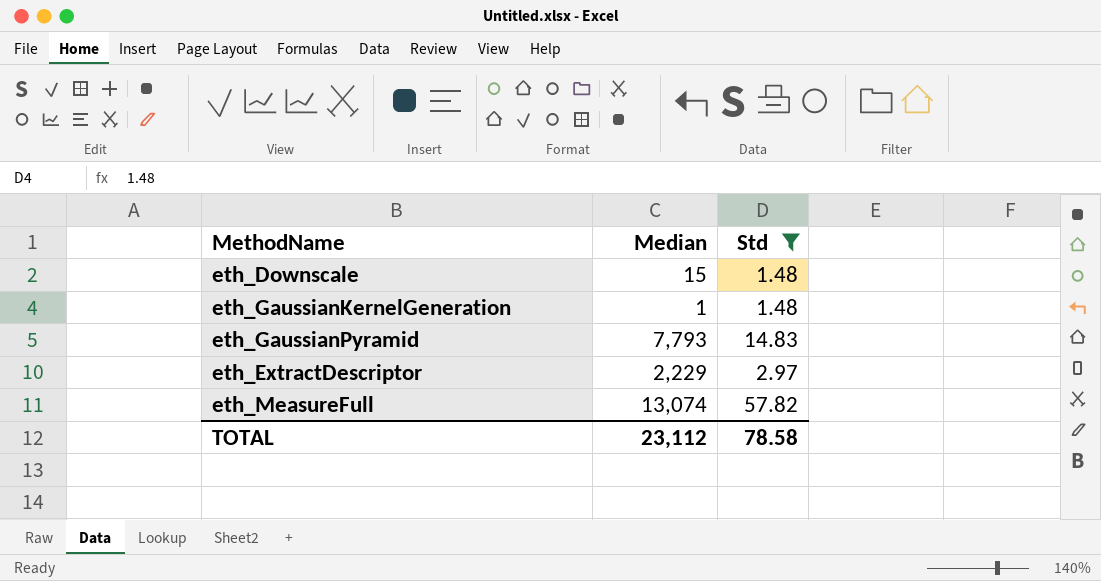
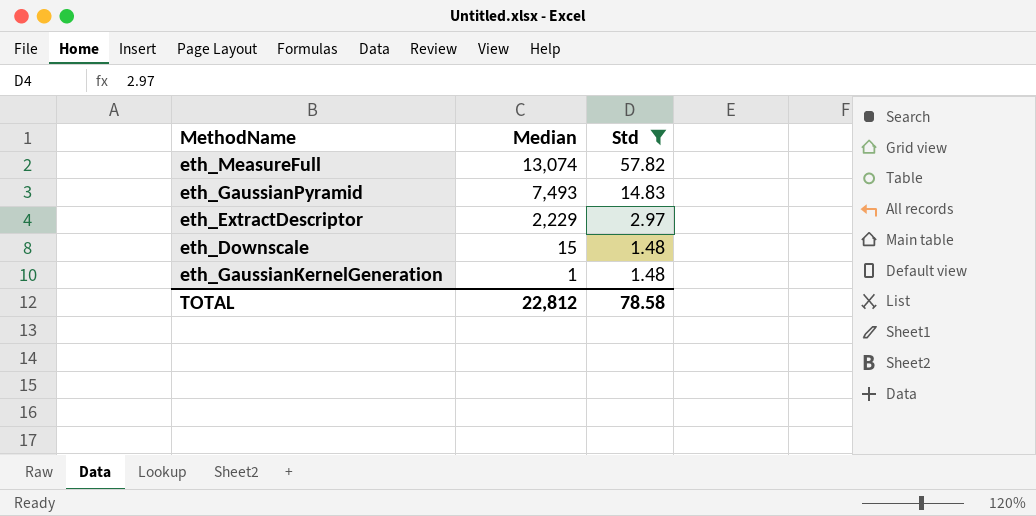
row order: none -> Median descending
eth_GaussianPyramid | Median: 7,793 -> 7,493
TOTAL | Median: 23,112 -> 22,812

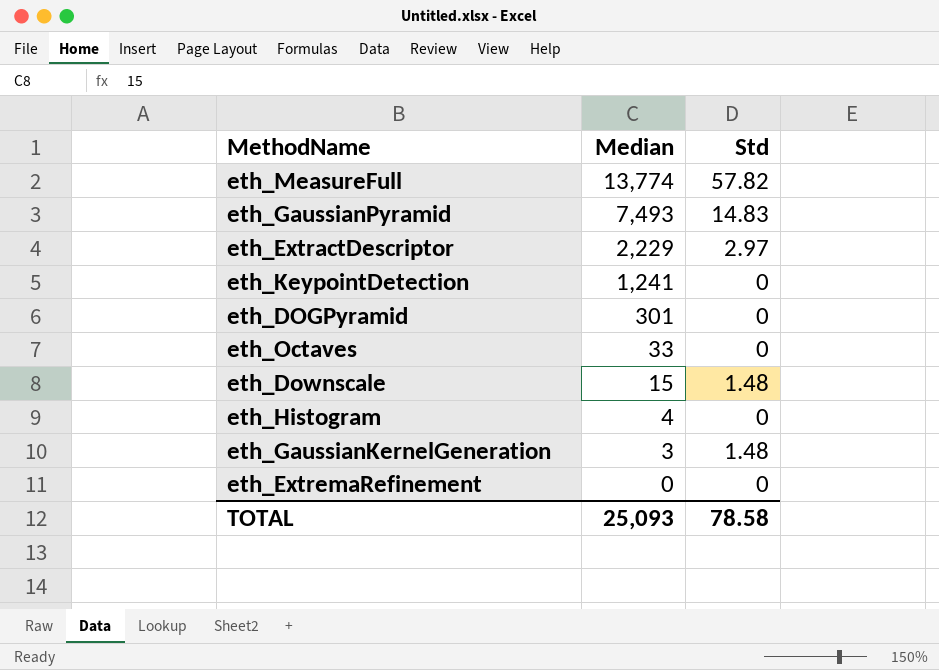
filter: Std != 0 -> none
eth_MeasureFull | Median: 13,074 -> 13,774
eth_GaussianKernelGeneration | Median: 1 -> 3
TOTAL | Median: 22,812 -> 25,093

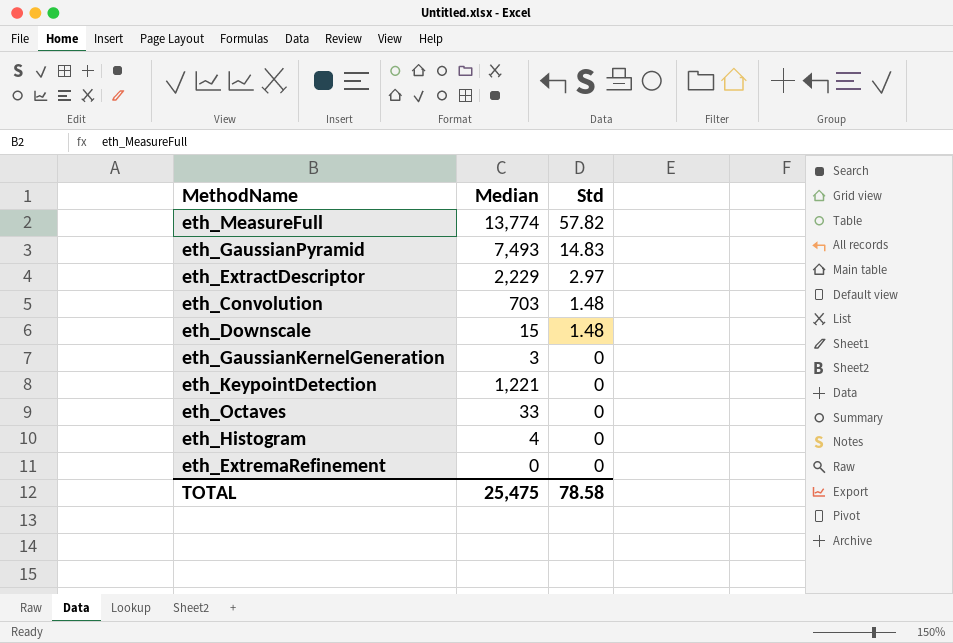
row order: Median descending -> Std descending
row eth_DOGPyramid: 301 | 0 -> none
row eth_Convolution: none -> 703 | 1.48
eth_GaussianKernelGeneration | Std: 1.48 -> 0
eth_KeypointDetection | Median: 1,241 -> 1,221
TOTAL | Median: 25,093 -> 25,475

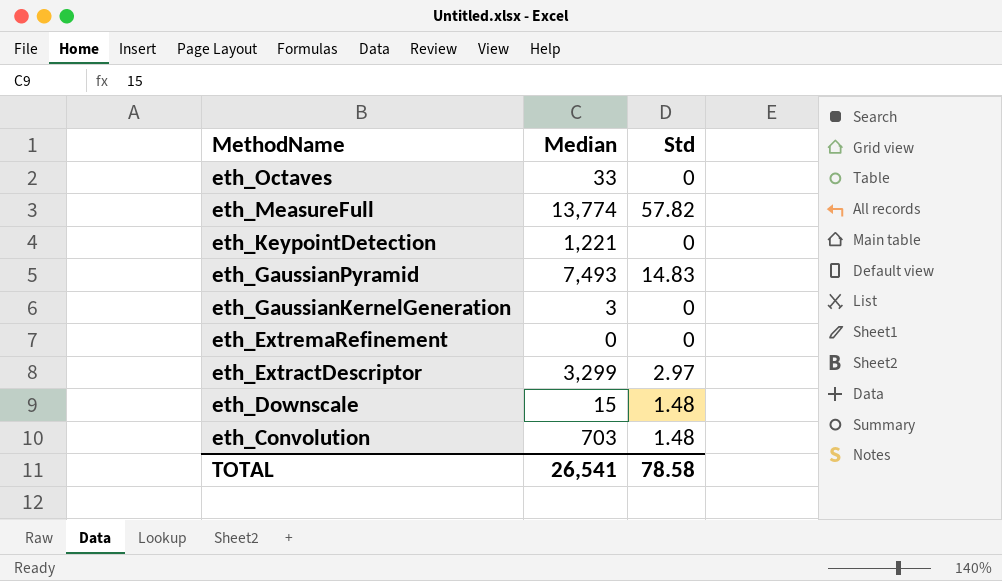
row order: Std descending -> MethodName descending
row eth_Histogram: 4 | 0 -> none
eth_ExtractDescriptor | Median: 2,229 -> 3,299
TOTAL | Median: 25,475 -> 26,541

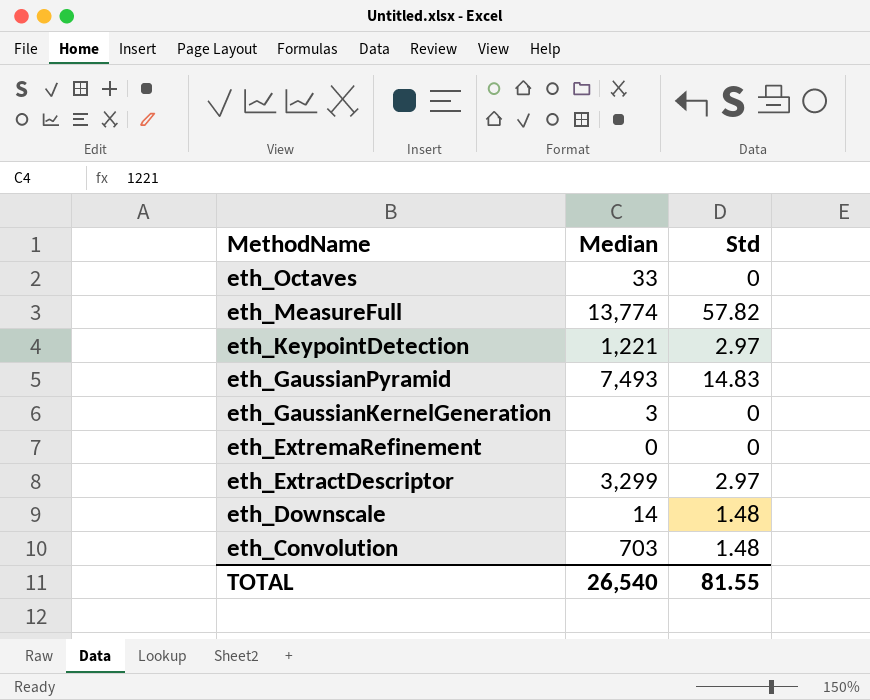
eth_KeypointDetection | Std: 0 -> 2.97
eth_Downscale | Median: 15 -> 14
TOTAL | Median: 26,541 -> 26,540
TOTAL | Std: 78.58 -> 81.55

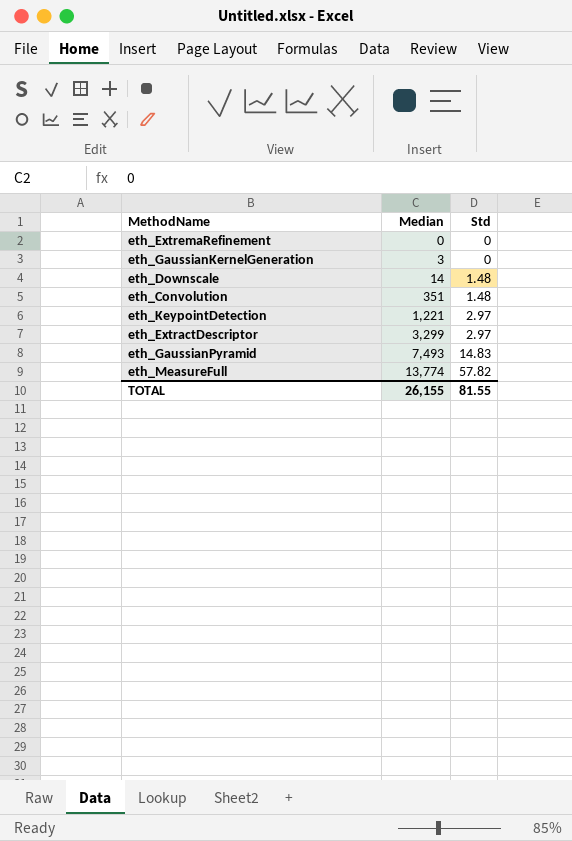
row order: MethodName descending -> Median ascending
row eth_Octaves: 33 | 0 -> none
eth_Convolution | Median: 703 -> 351
TOTAL | Median: 26,540 -> 26,155

